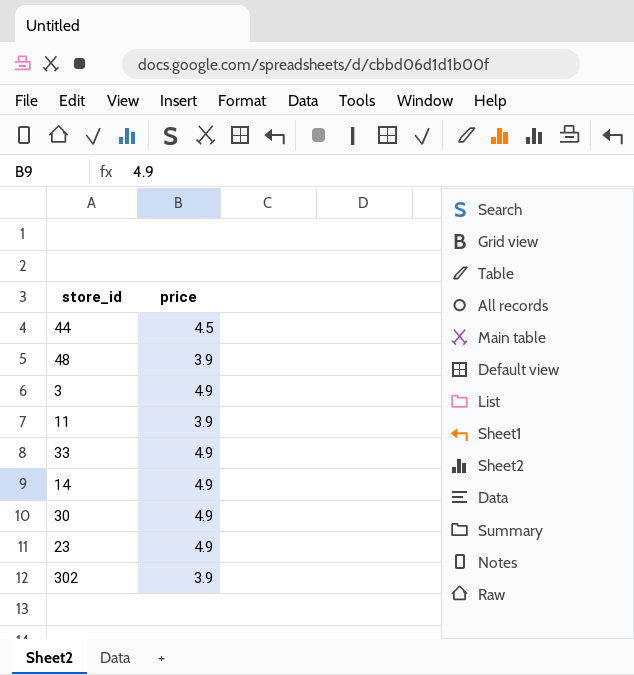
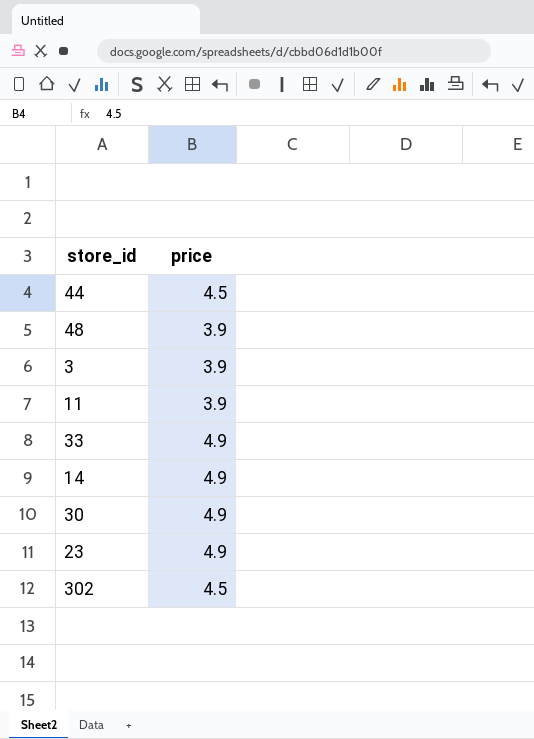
3 | price: 4.9 -> 3.9
302 | price: 3.9 -> 4.5

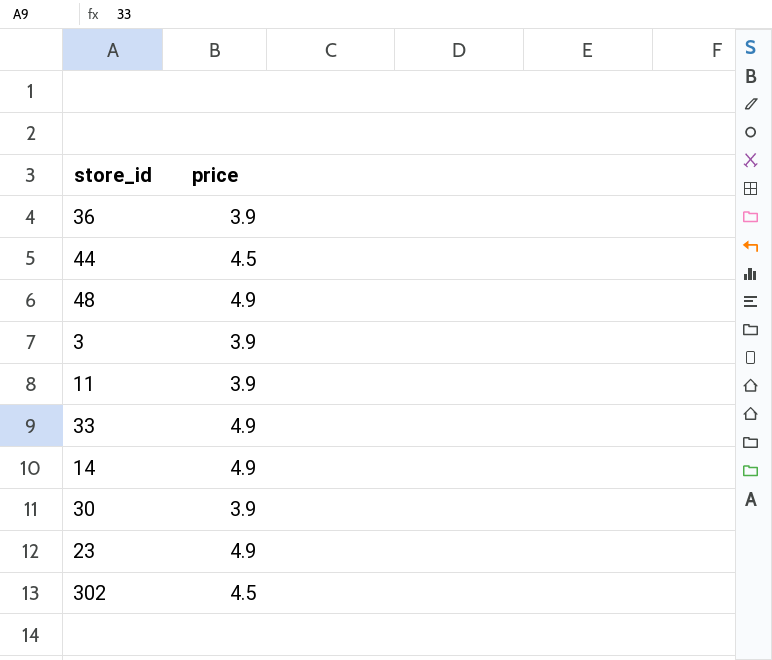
row 36: none -> 3.9
48 | price: 3.9 -> 4.9
30 | price: 4.9 -> 3.9

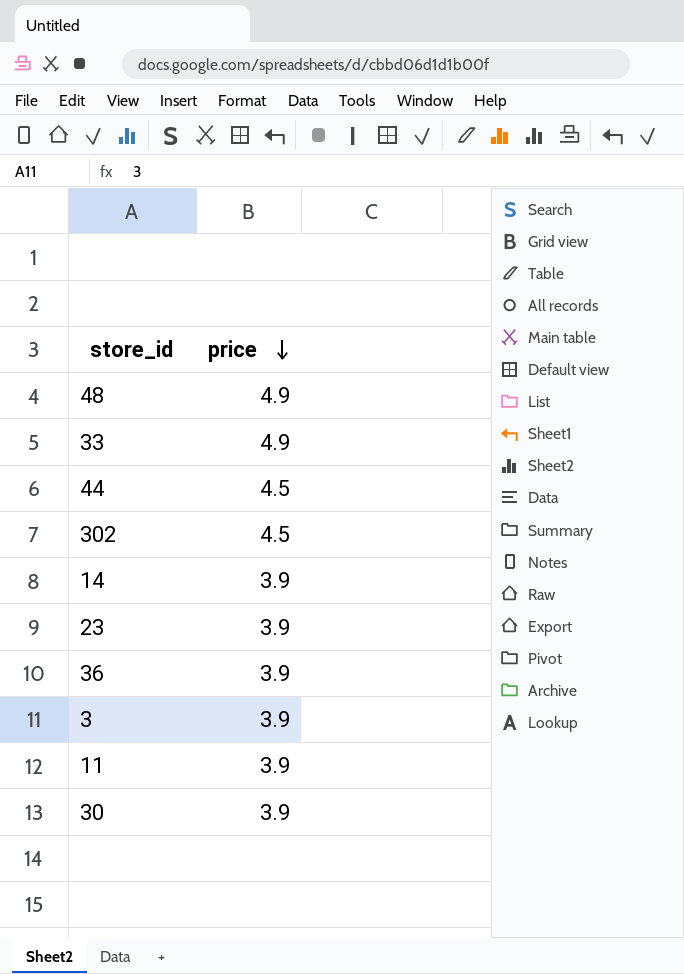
row order: none -> price descending
14 | price: 4.9 -> 3.9
23 | price: 4.9 -> 3.9

